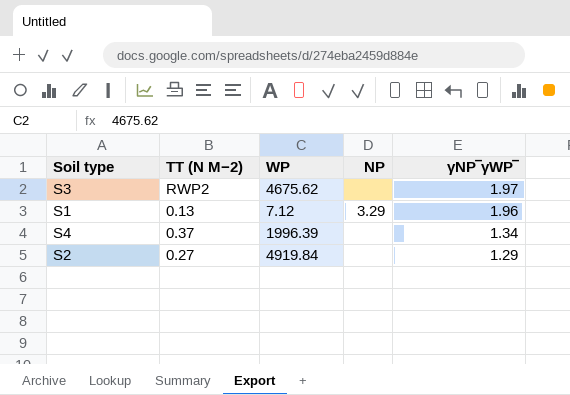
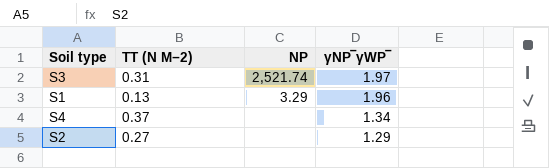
column WP | position: 3 -> none
S3 | ΤT (N M−2): RWP2 -> 0.31
S3 | NP: none -> 2,521.74

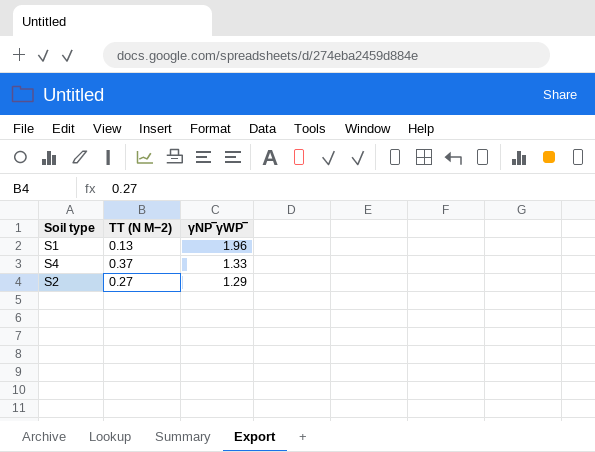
column NP | position: 3 -> none
row S3: 0.31 | 2,521.74 | 1.97 -> none
S4 | γNP‾γWP‾: 1.34 -> 1.33

